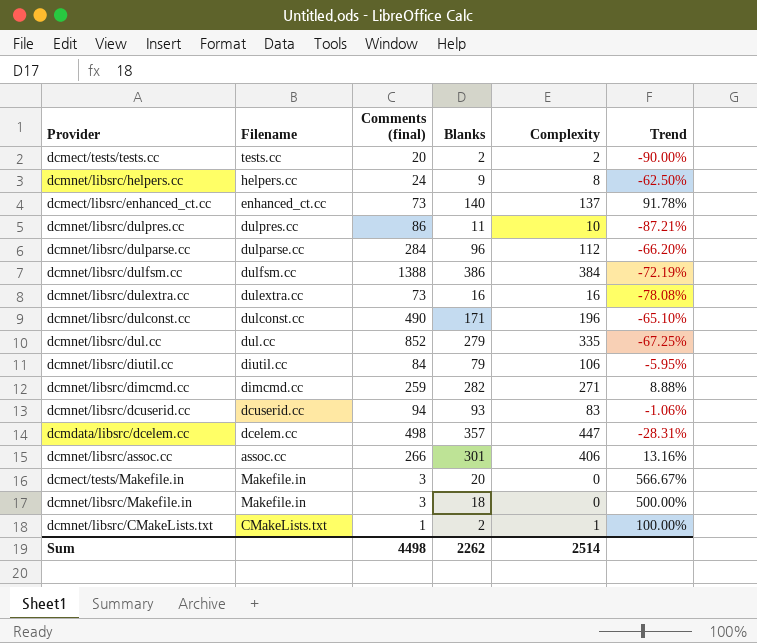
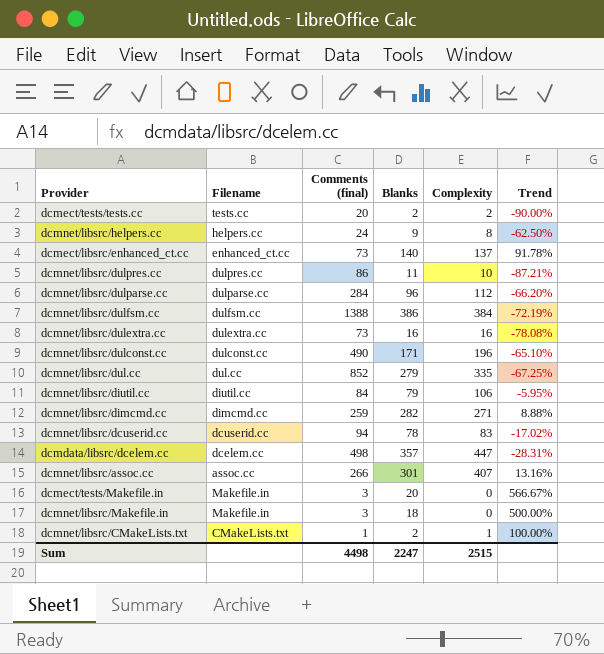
dcmnet/libsrc/dcuserid.cc | Blanks: 93 -> 78
dcmnet/libsrc/dcuserid.cc | Trend: -1.06% -> -17.02%
dcmnet/libsrc/assoc.cc | Complexity: 406 -> 407
Sum | Blanks: 2262 -> 2247
Sum | Complexity: 2514 -> 2515

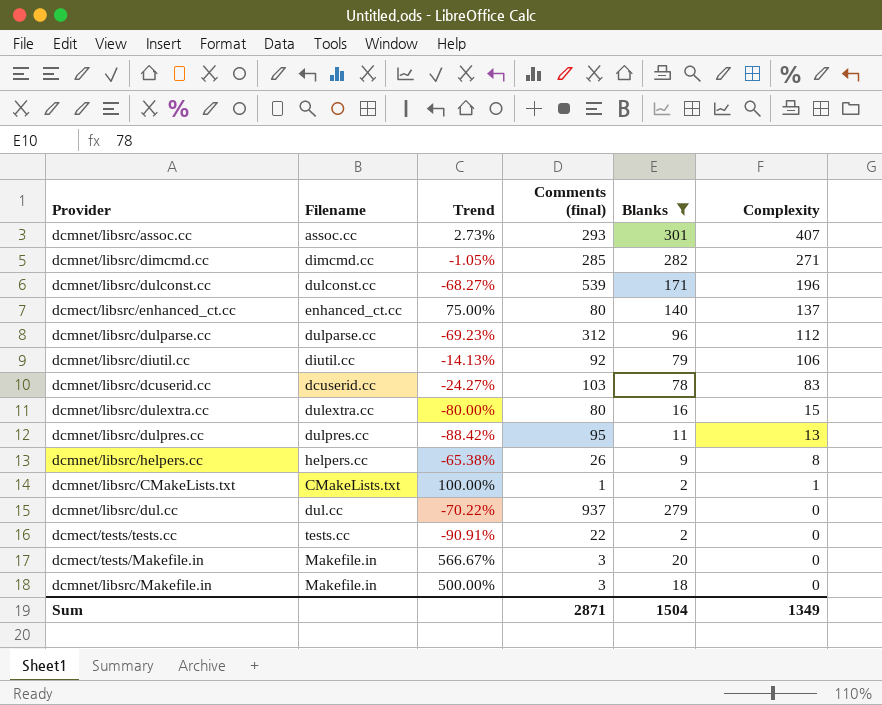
filter: none -> Blanks <= 301
row order: none -> Complexity descending
column Trend | position: 6 -> 3
dcmnet/libsrc/assoc.cc | Trend: 13.16% -> 2.73%
dcmnet/libsrc/assoc.cc | Comments (final): 266 -> 293
dcmnet/libsrc/dimcmd.cc | Trend: 8.88% -> -1.05%
dcmnet/libsrc/dimcmd.cc | Comments (final): 259 -> 285
dcmnet/libsrc/dulconst.cc | Trend: -65.10% -> -68.27%
dcmnet/libsrc/dulconst.cc | Comments (final): 490 -> 539
dcmect/libsrc/enhanced_ct.cc | Trend: 91.78% -> 75.00%
dcmect/libsrc/enhanced_ct.cc | Comments (final): 73 -> 80
dcmnet/libsrc/dulparse.cc | Trend: -66.20% -> -69.23%
dcmnet/libsrc/dulparse.cc | Comments (final): 284 -> 312
dcmnet/libsrc/diutil.cc | Trend: -5.95% -> -14.13%
dcmnet/libsrc/diutil.cc | Comments (final): 84 -> 92
dcmnet/libsrc/dcuserid.cc | Trend: -17.02% -> -24.27%
dcmnet/libsrc/dcuserid.cc | Comments (final): 94 -> 103
dcmnet/libsrc/dulextra.cc | Trend: -78.08% -> -80.00%
dcmnet/libsrc/dulextra.cc | Comments (final): 73 -> 80
dcmnet/libsrc/dulextra.cc | Complexity: 16 -> 15
dcmnet/libsrc/dulpres.cc | Trend: -87.21% -> -88.42%
dcmnet/libsrc/dulpres.cc | Comments (final): 86 -> 95
dcmnet/libsrc/dulpres.cc | Complexity: 10 -> 13
dcmnet/libsrc/helpers.cc | Trend: -62.50% -> -65.38%
dcmnet/libsrc/helpers.cc | Comments (final): 24 -> 26
dcmnet/libsrc/dul.cc | Trend: -67.25% -> -70.22%
dcmnet/libsrc/dul.cc | Comments (final): 852 -> 937
dcmnet/libsrc/dul.cc | Complexity: 335 -> 0
dcmect/tests/tests.cc | Trend: -90.00% -> -90.91%
dcmect/tests/tests.cc | Comments (final): 20 -> 22
dcmect/tests/tests.cc | Complexity: 2 -> 0
Sum | Comments (final): 4498 -> 2871
Sum | Blanks: 2247 -> 1504
Sum | Complexity: 2515 -> 1349

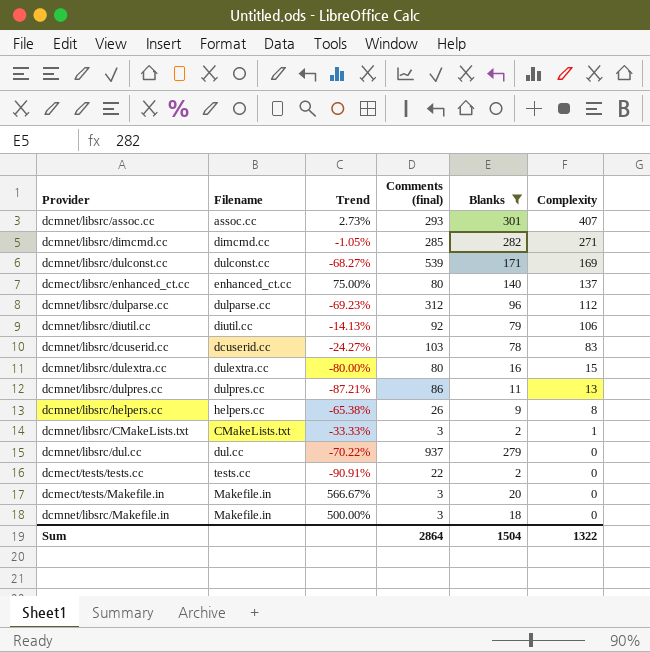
dcmnet/libsrc/dulconst.cc | Complexity: 196 -> 169
dcmnet/libsrc/dulpres.cc | Trend: -88.42% -> -87.21%
dcmnet/libsrc/dulpres.cc | Comments (final): 95 -> 86
dcmnet/libsrc/CMakeLists.txt | Trend: 100.00% -> -33.33%
dcmnet/libsrc/CMakeLists.txt | Comments (final): 1 -> 3
Sum | Comments (final): 2871 -> 2864
Sum | Complexity: 1349 -> 1322

